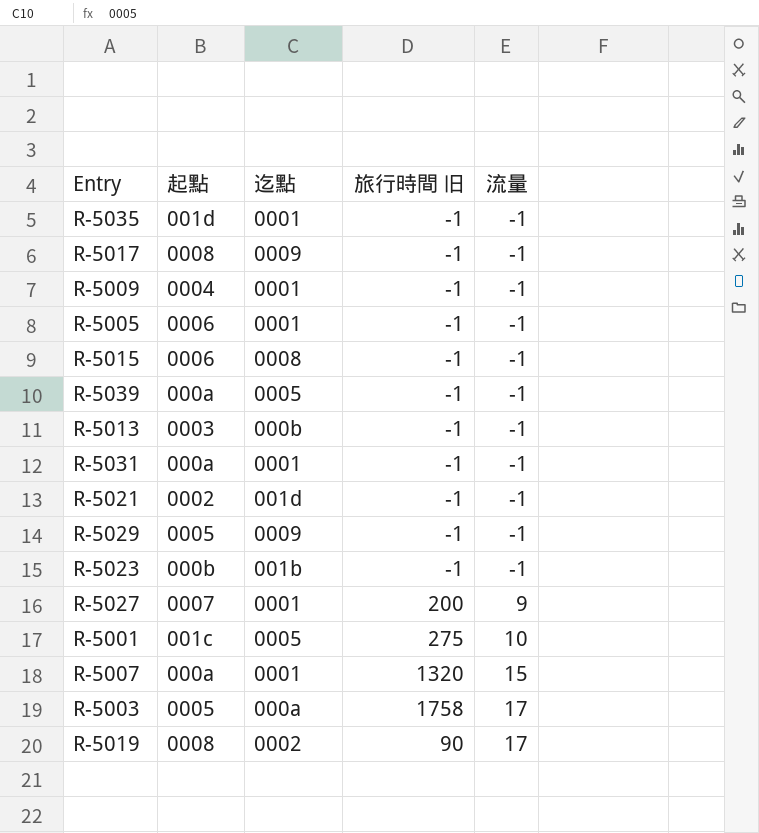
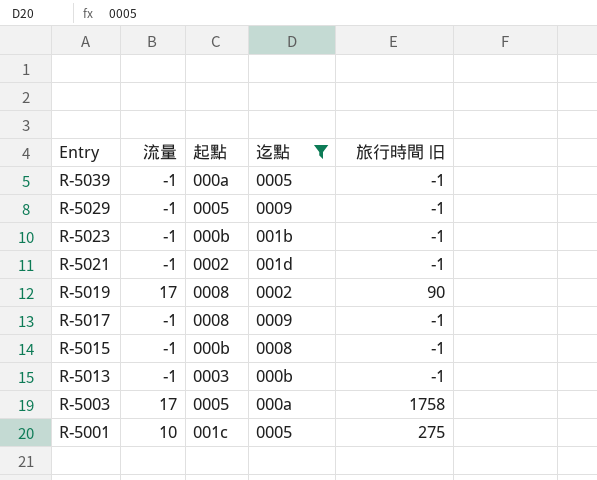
filter: none -> 迄點 != 0001
row order: 流量 ascending -> Entry descending
column 流量 | position: 5 -> 2
R-5015 | 起點: 0006 -> 000b

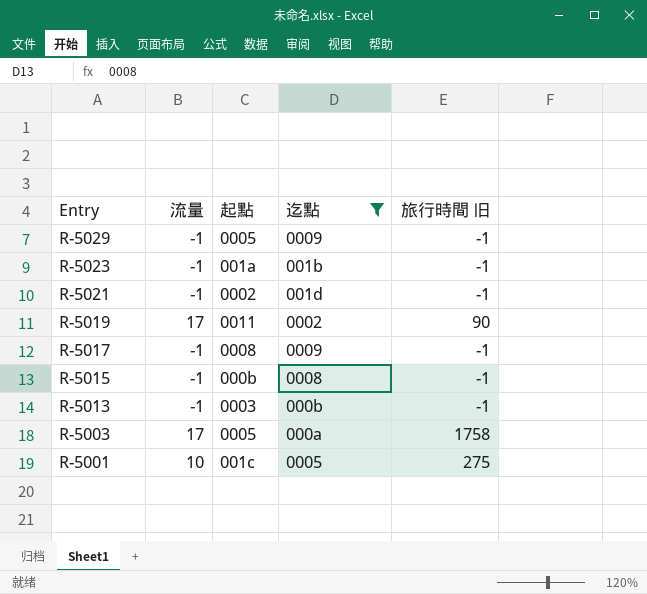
row R-5039: -1 | 000a | 0005 | -1 -> none
R-5023 | 起點: 000b -> 001a
R-5019 | 起點: 0008 -> 0011

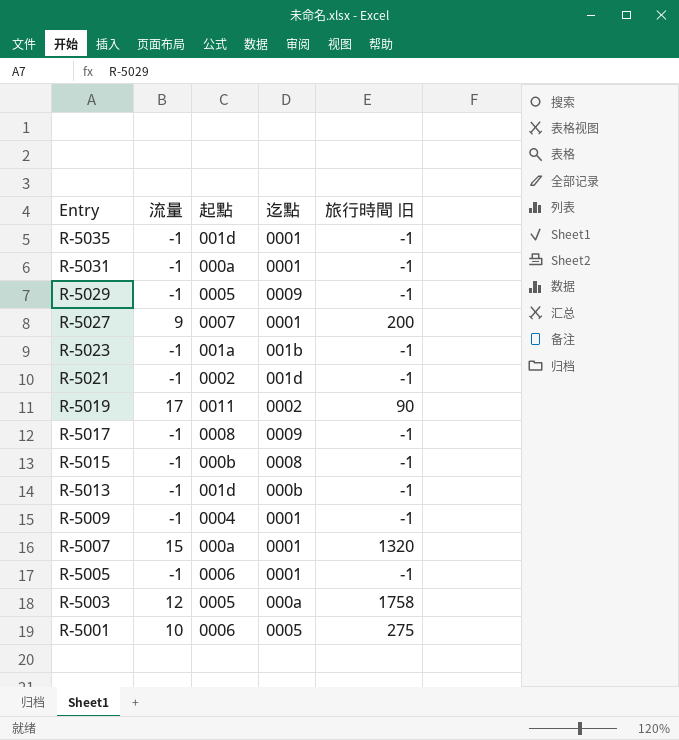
filter: 迄點 != 0001 -> none
R-5013 | 起點: 0003 -> 001d
R-5003 | 流量: 17 -> 12
R-5001 | 起點: 001c -> 0006

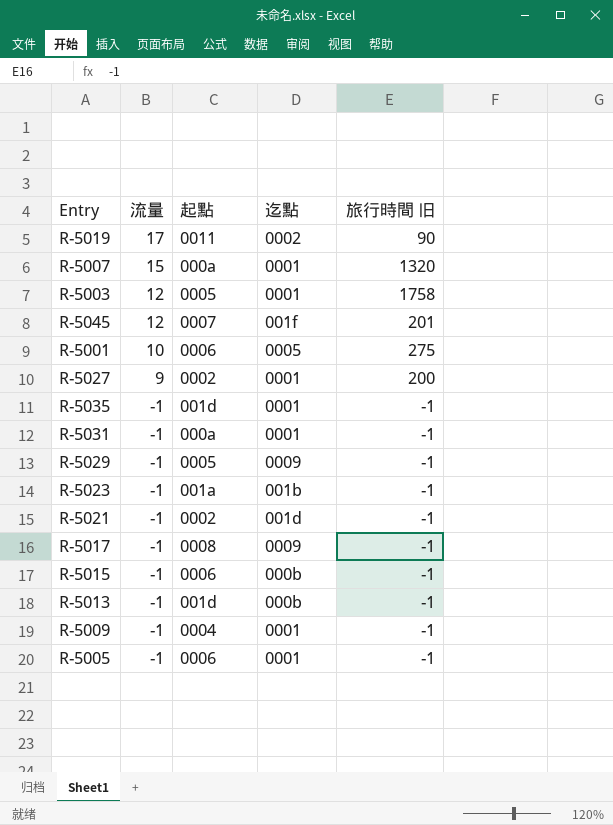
row order: Entry descending -> 流量 descending
R-5003 | 迄點: 000a -> 0001
row R-5045: none -> 12 | 0007 | 001f | 201
R-5027 | 起點: 0007 -> 0002
R-5015 | 起點: 000b -> 0006
R-5015 | 迄點: 0008 -> 000b

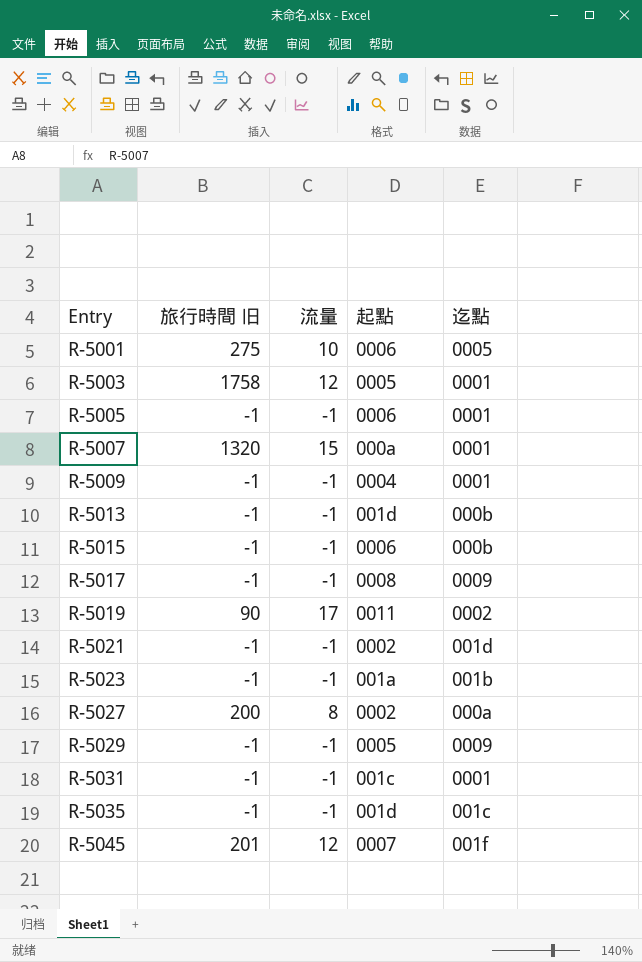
row order: 流量 descending -> Entry ascending
column 旅行時間 旧 | position: 5 -> 2
R-5027 | 流量: 9 -> 8
R-5027 | 迄點: 0001 -> 000a
R-5031 | 起點: 000a -> 001c
R-5035 | 迄點: 0001 -> 001c

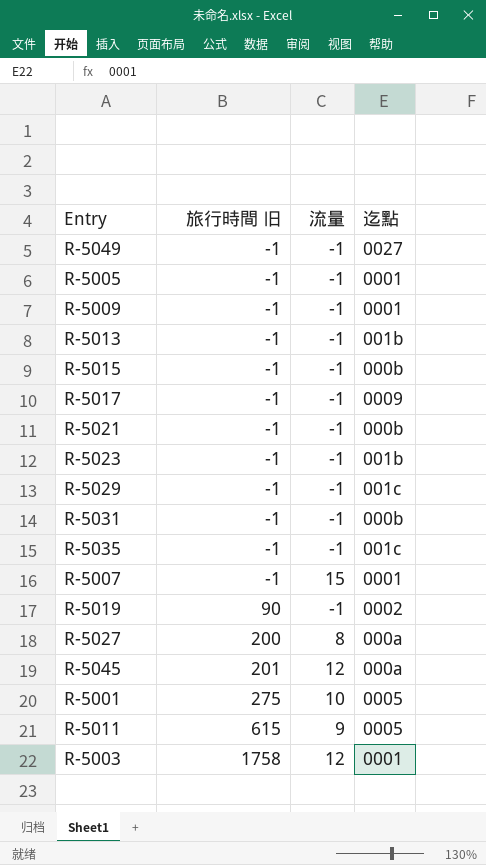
row order: Entry ascending -> 旅行時間 旧 ascending
column 起點 | position: 4 -> none
row R-5049: none -> -1 | -1 | 0027
R-5013 | 迄點: 000b -> 001b
R-5021 | 迄點: 001d -> 000b
R-5029 | 迄點: 0009 -> 001c
R-5031 | 迄點: 0001 -> 000b
R-5007 | 旅行時間 旧: 1320 -> -1
R-5019 | 流量: 17 -> -1
R-5045 | 迄點: 001f -> 000a
row R-5011: none -> 615 | 9 | 0005

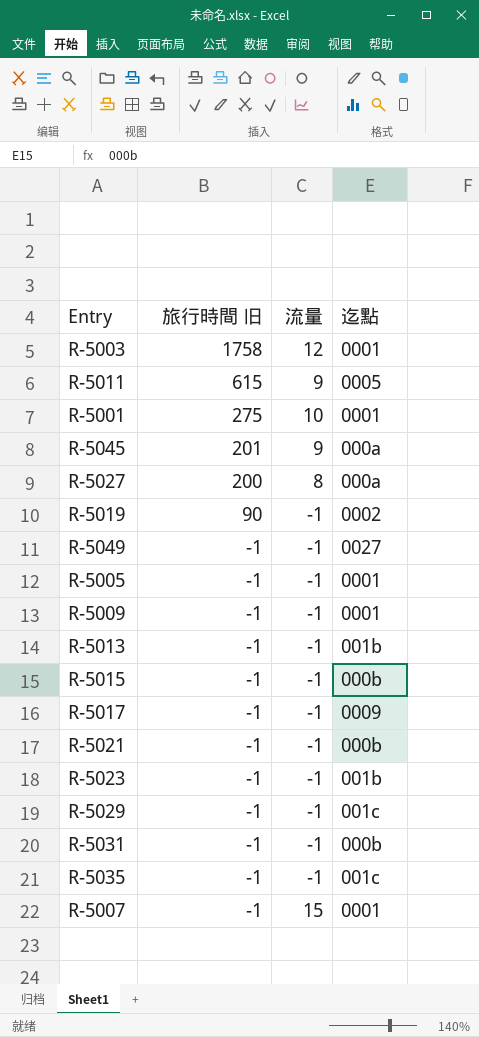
row order: 旅行時間 旧 ascending -> 旅行時間 旧 descending
R-5001 | 迄點: 0005 -> 0001
R-5045 | 流量: 12 -> 9

